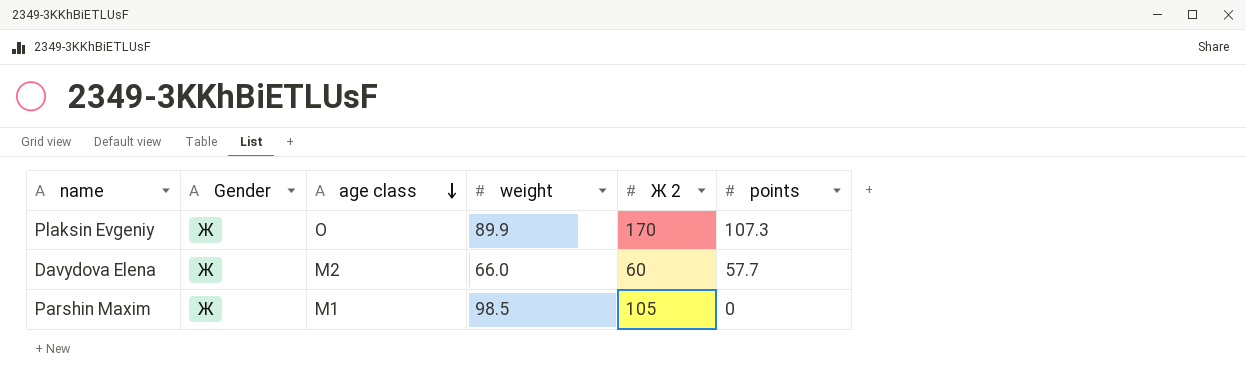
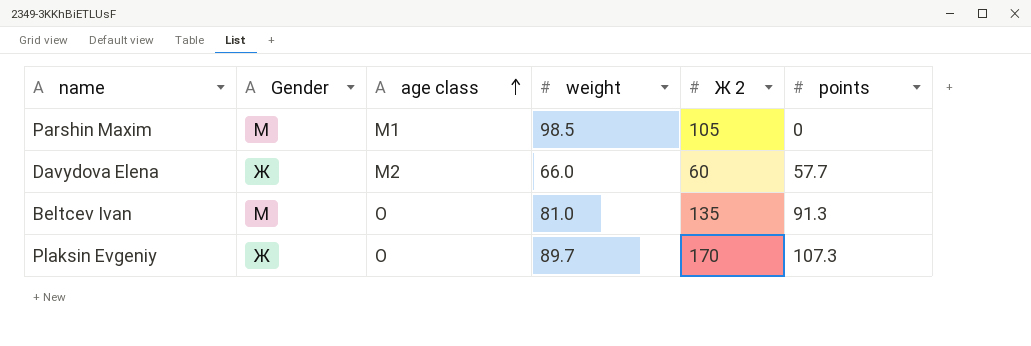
row order: age class descending -> age class ascending
Parshin Maxim | Gender: Ж -> М
row Beltcev Ivan: none -> М | O | 81.0 | 135 | 91.3
Plaksin Evgeniy | weight: 89.9 -> 89.7

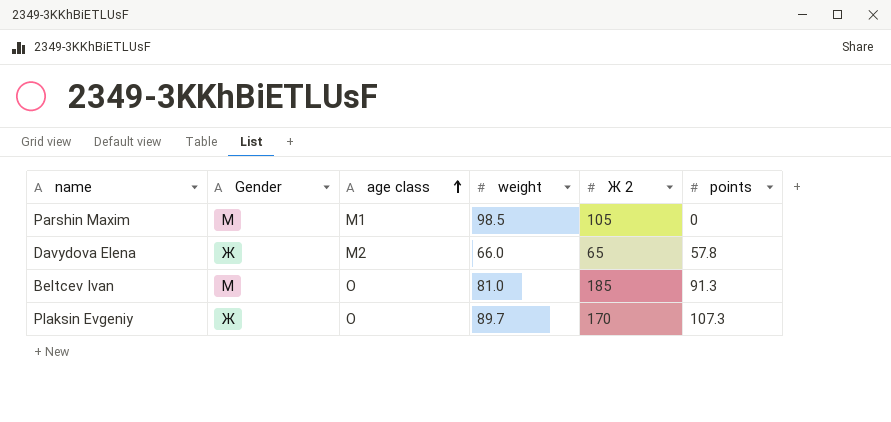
Davydova Elena | Ж 2: 60 -> 65
Davydova Elena | points: 57.7 -> 57.8
Beltcev Ivan | Ж 2: 135 -> 185

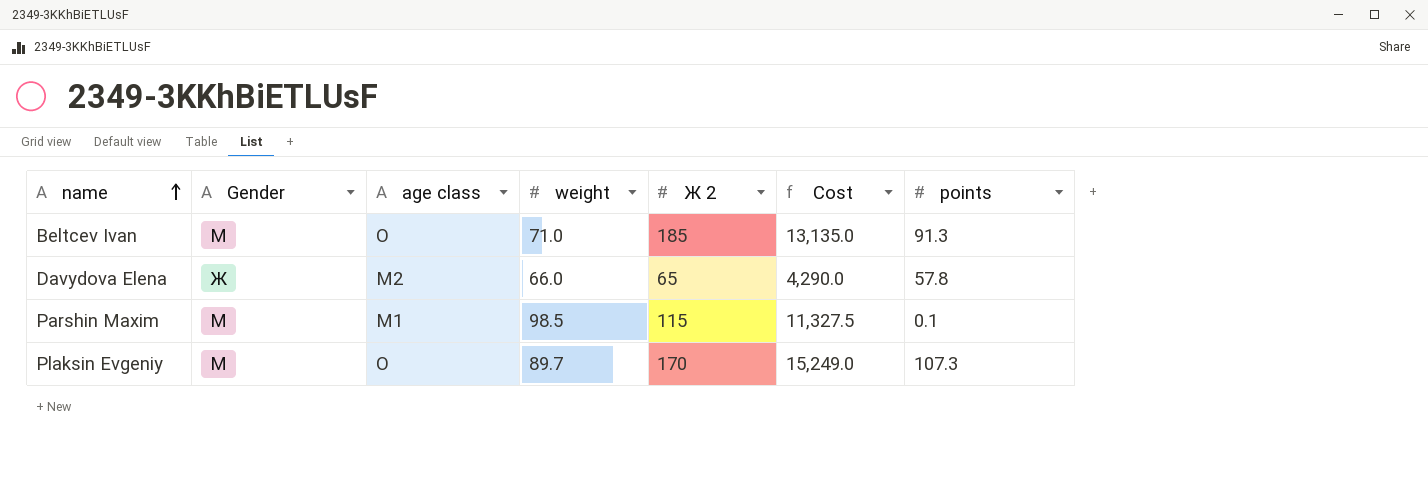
row order: age class ascending -> name ascending
column Cost | formula: none -> [weight] * [Ж 2]
Beltcev Ivan | weight: 81.0 -> 71.0
Parshin Maxim | Ж 2: 105 -> 115
Parshin Maxim | points: 0 -> 0.1
Plaksin Evgeniy | Gender: Ж -> М

